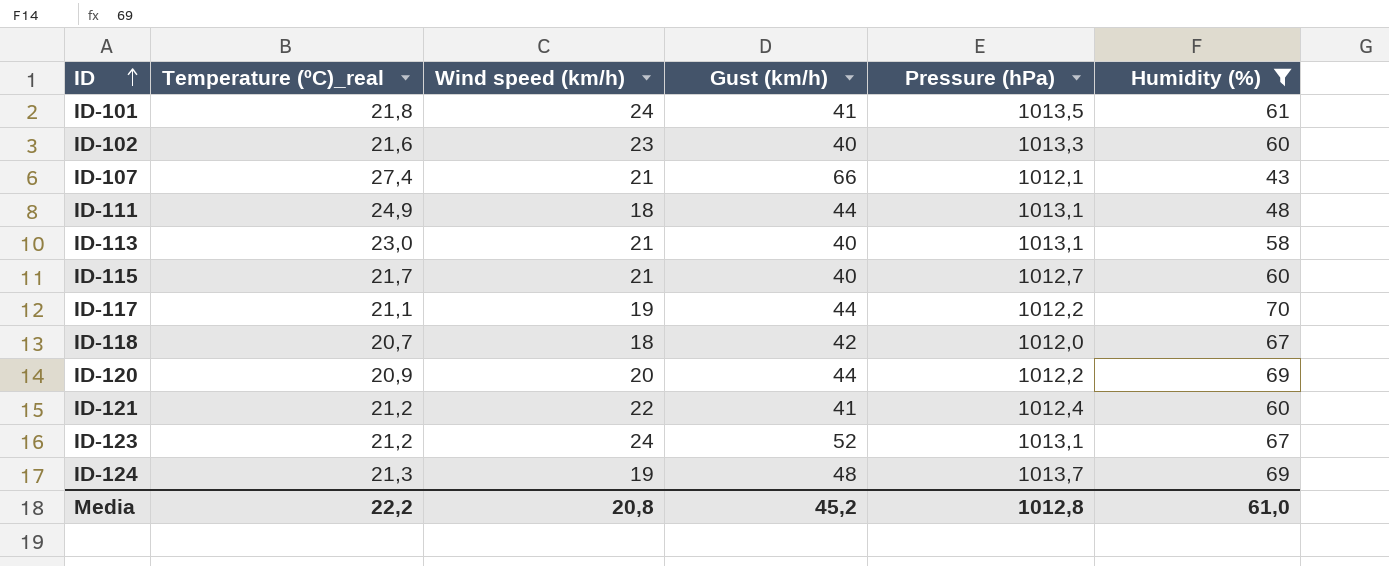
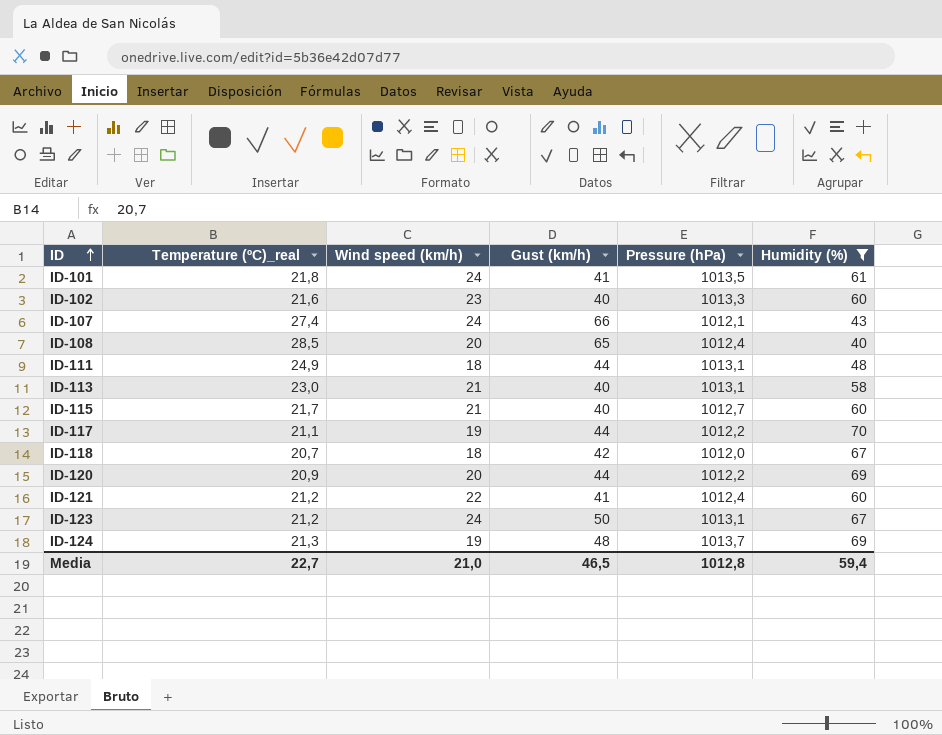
ID-107 | Wind speed (km/h): 21 -> 24
row ID-108: none -> 28,5 | 20 | 65 | 1012,4 | 40
ID-123 | Gust (km/h): 52 -> 50
Media | Temperature (ºC)_real: 22,2 -> 22,7
Media | Wind speed (km/h): 20,8 -> 21,0
Media | Gust (km/h): 45,2 -> 46,5
Media | Humidity (%): 61,0 -> 59,4

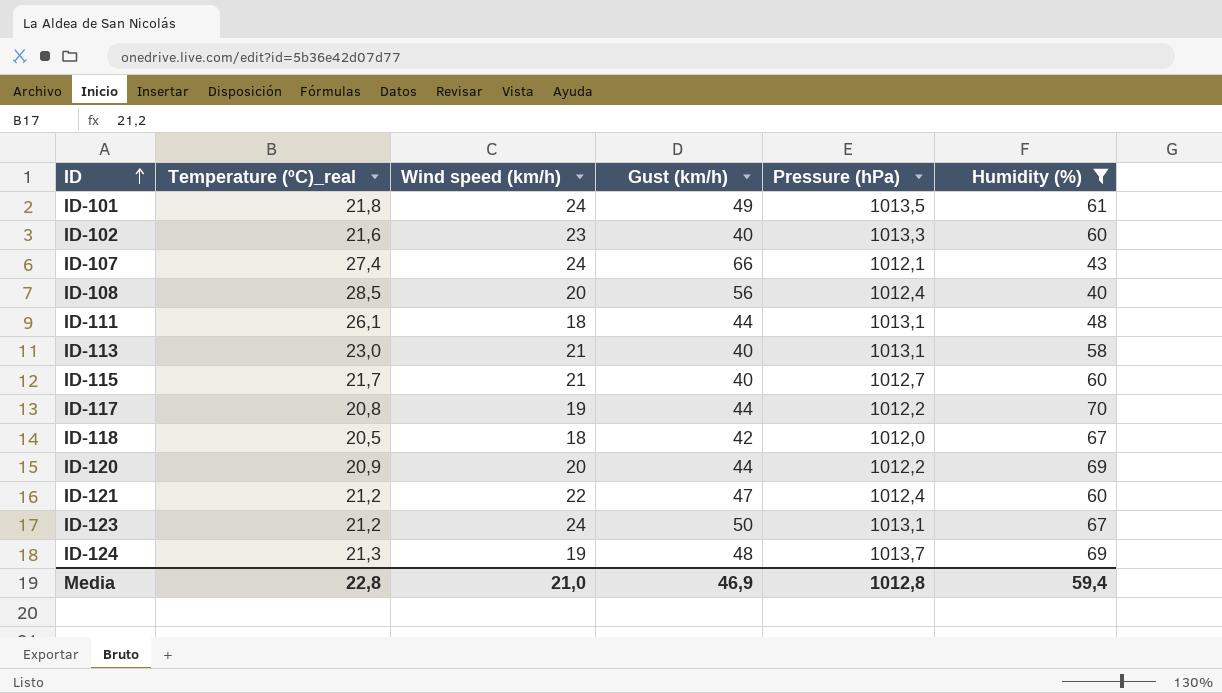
ID-101 | Gust (km/h): 41 -> 49
ID-108 | Gust (km/h): 65 -> 56
ID-111 | Temperature (ºC)_real: 24,9 -> 26,1
ID-117 | Temperature (ºC)_real: 21,1 -> 20,8
ID-118 | Temperature (ºC)_real: 20,7 -> 20,5
ID-121 | Gust (km/h): 41 -> 47
Media | Temperature (ºC)_real: 22,7 -> 22,8
Media | Gust (km/h): 46,5 -> 46,9

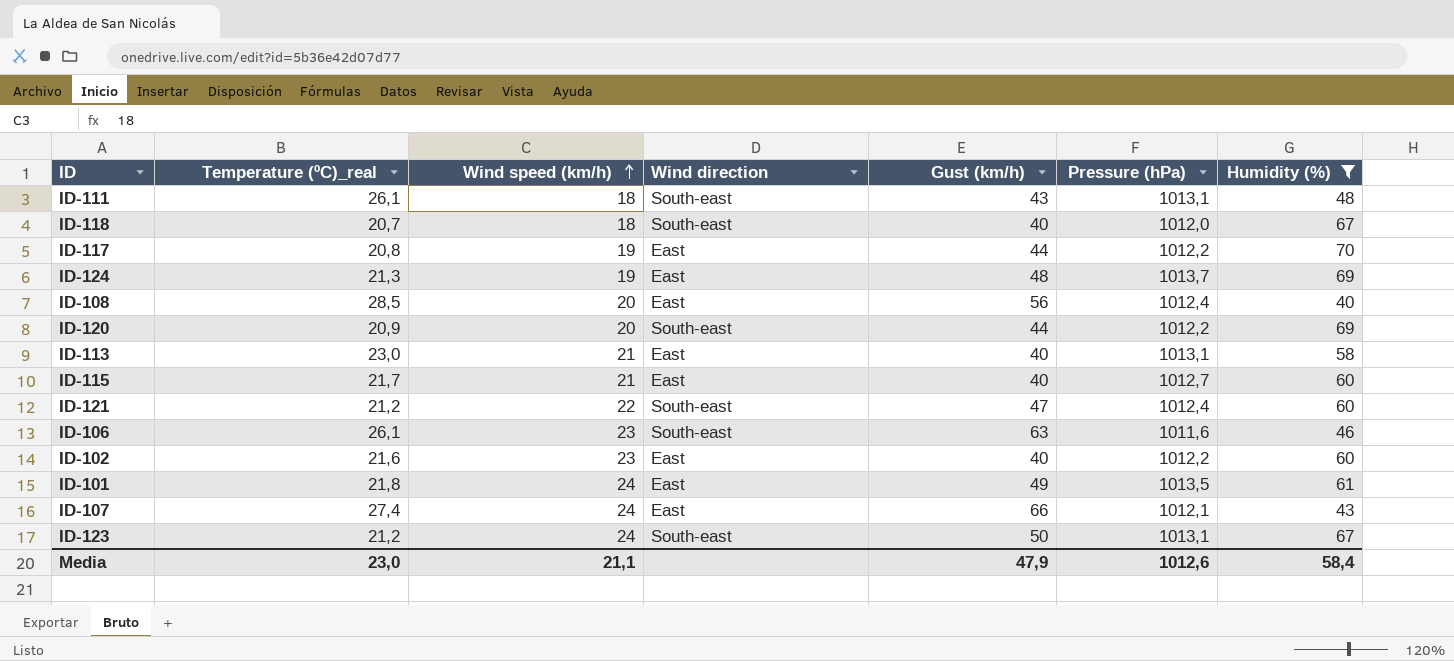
row order: ID ascending -> Wind speed (km/h) ascending
column Wind direction | position: none -> 4
ID-111 | Gust (km/h): 44 -> 43
ID-118 | Temperature (ºC)_real: 20,5 -> 20,7
ID-118 | Gust (km/h): 42 -> 40
row ID-106: none -> 26,1 | 23 | South-east | 63 | 1011,6 | 46
ID-102 | Pressure (hPa): 1013,3 -> 1012,2
Media | Temperature (ºC)_real: 22,8 -> 23,0
Media | Wind speed (km/h): 21,0 -> 21,1
Media | Gust (km/h): 46,9 -> 47,9
Media | Pressure (hPa): 1012,8 -> 1012,6
Media | Humidity (%): 59,4 -> 58,4

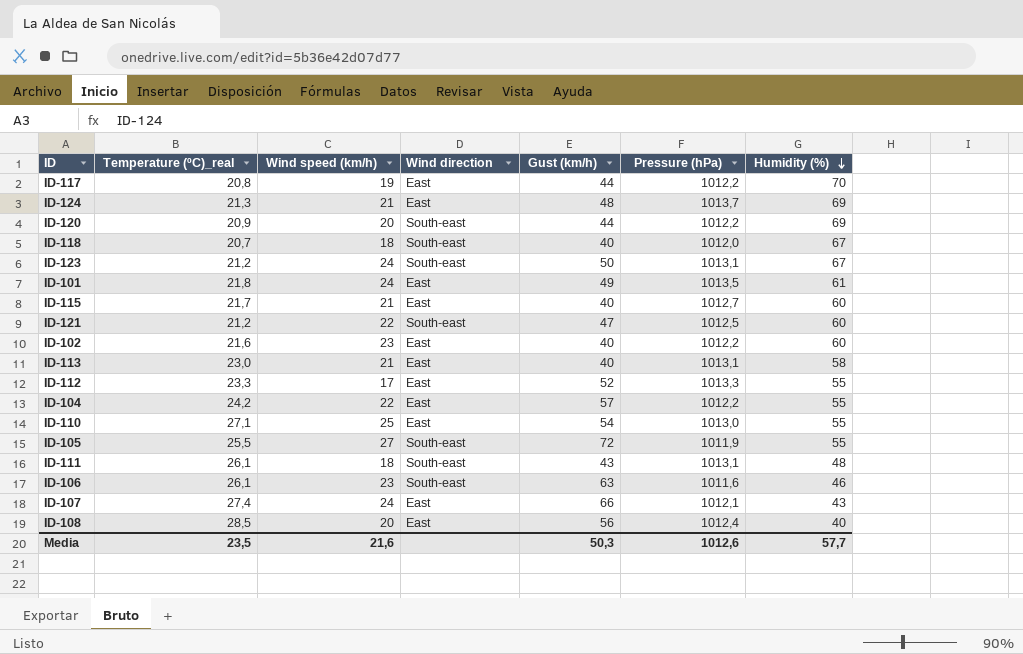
filter: Humidity (%) != 55 -> none
row order: Wind speed (km/h) ascending -> Humidity (%) descending
ID-124 | Wind speed (km/h): 19 -> 21
ID-121 | Pressure (hPa): 1012,4 -> 1012,5
Media | Temperature (ºC)_real: 23,0 -> 23,5
Media | Wind speed (km/h): 21,1 -> 21,6
Media | Gust (km/h): 47,9 -> 50,3
Media | Humidity (%): 58,4 -> 57,7

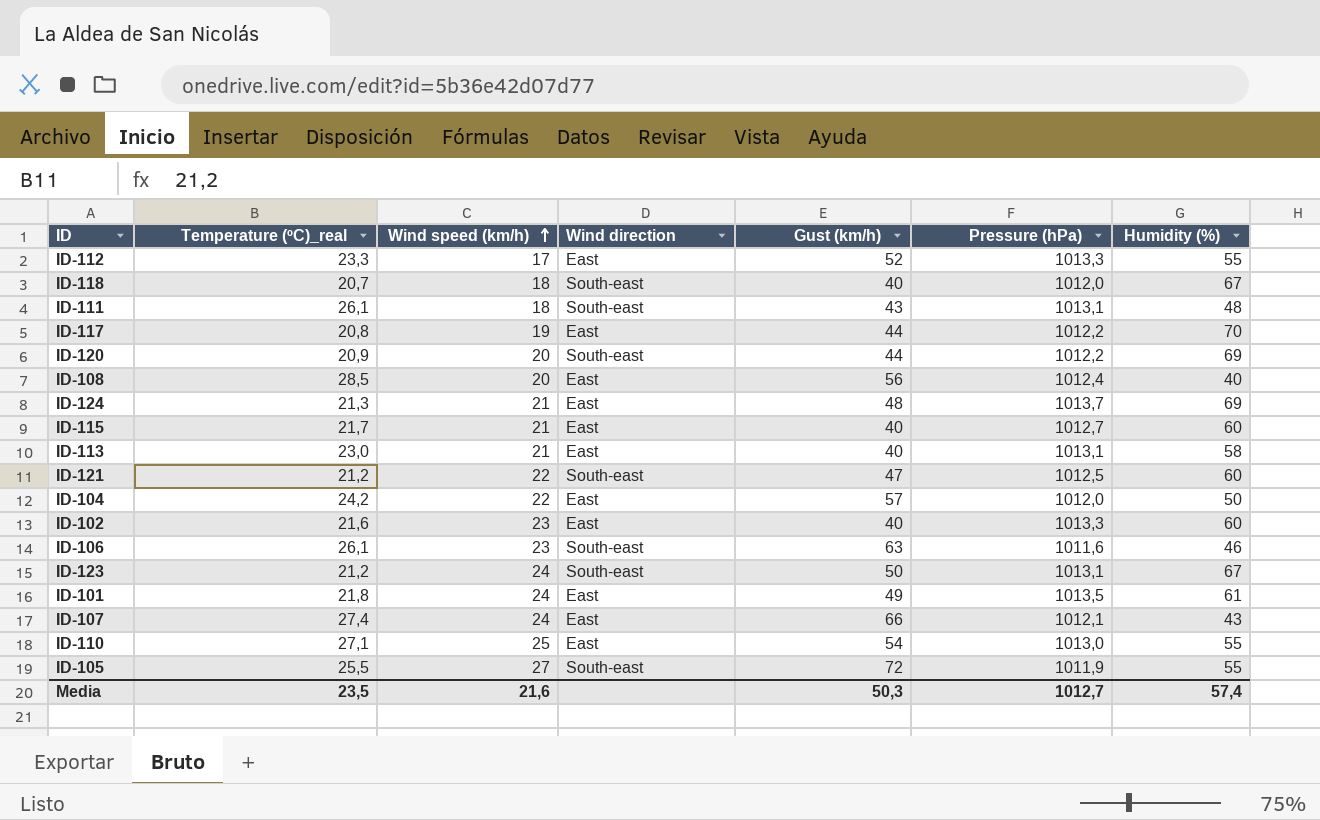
row order: Humidity (%) descending -> Wind speed (km/h) ascending
ID-104 | Pressure (hPa): 1012,2 -> 1012,0
ID-104 | Humidity (%): 55 -> 50
ID-102 | Pressure (hPa): 1012,2 -> 1013,3
Media | Pressure (hPa): 1012,6 -> 1012,7
Media | Humidity (%): 57,7 -> 57,4

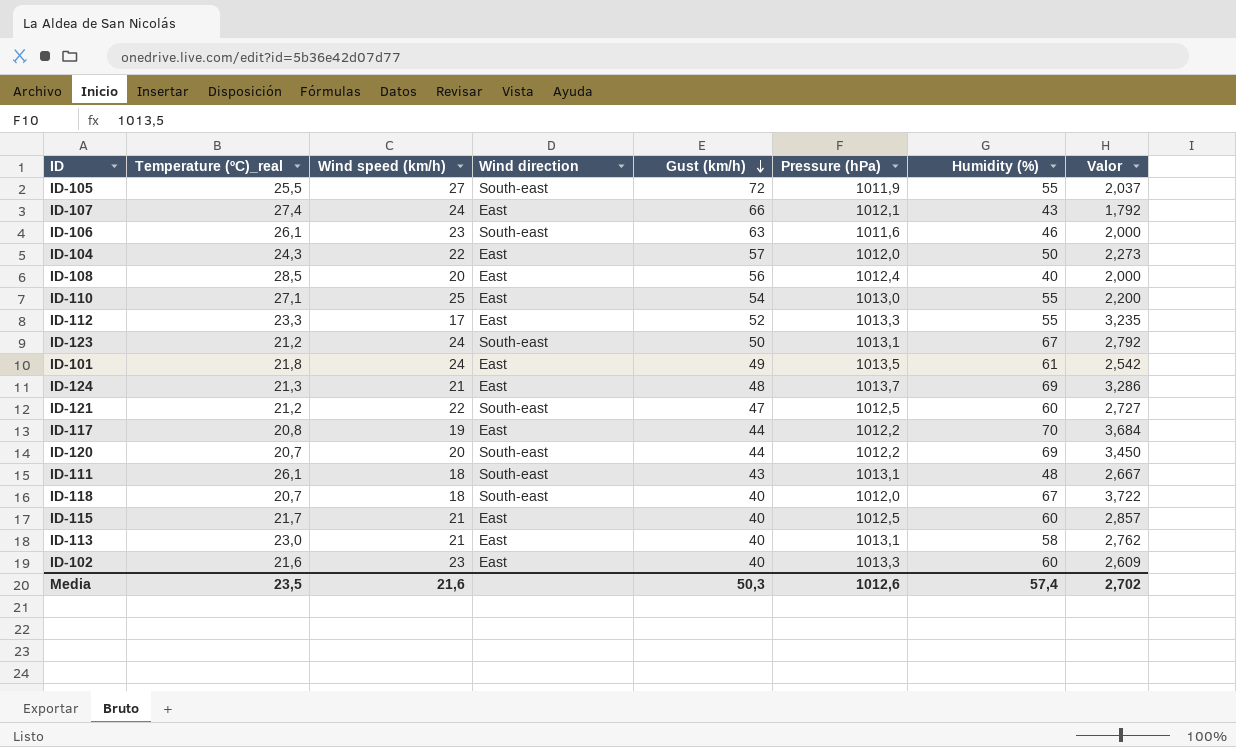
row order: Wind speed (km/h) ascending -> Gust (km/h) descending
column Valor | formula: none -> [Humidity (%)] / [Wind speed (km/h)]
ID-104 | Temperature (ºC)_real: 24,2 -> 24,3
ID-120 | Temperature (ºC)_real: 20,9 -> 20,7
ID-115 | Pressure (hPa): 1012,7 -> 1012,5
Media | Pressure (hPa): 1012,7 -> 1012,6

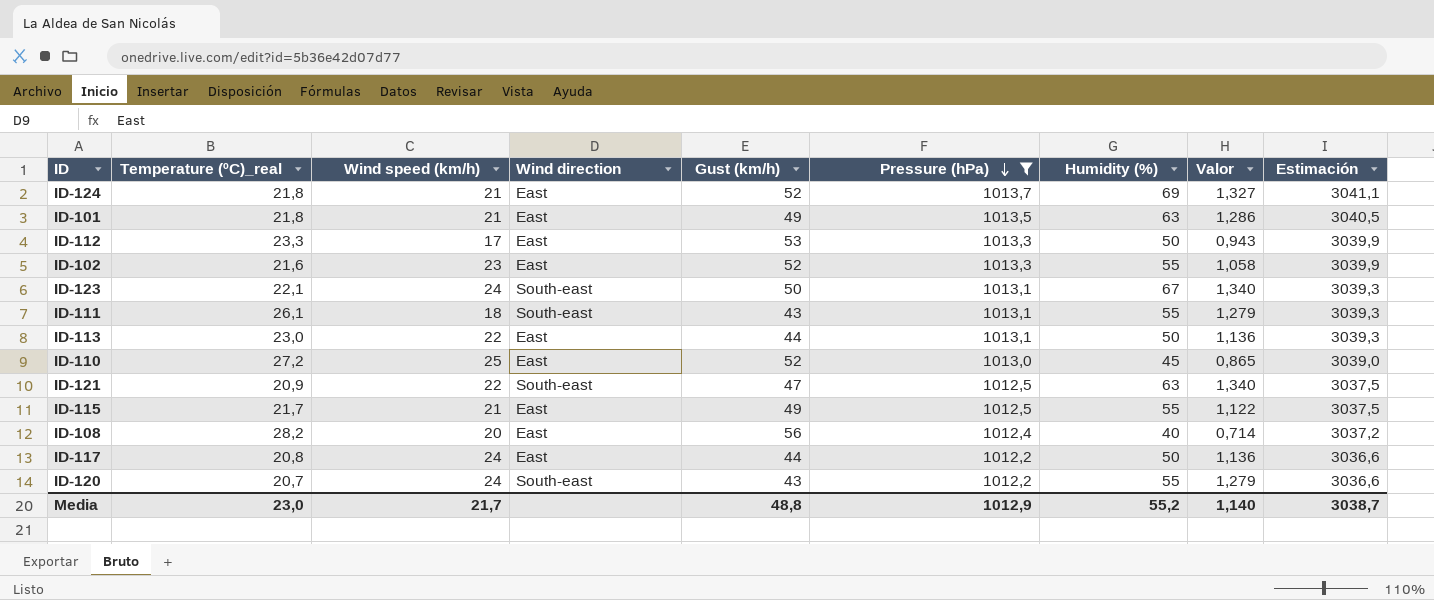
filter: none -> Pressure (hPa) >= 1012,2
row order: Gust (km/h) descending -> Pressure (hPa) descending
column Valor | formula: [Humidity (%)] / [Wind speed (km/h)] -> [Humidity (%)] / [Gust (km/h)]
column Estimación | formula: none -> [Pressure (hPa)] * 3
ID-124 | Temperature (ºC)_real: 21,3 -> 21,8
ID-124 | Gust (km/h): 48 -> 52
ID-101 | Wind speed (km/h): 24 -> 21
ID-101 | Humidity (%): 61 -> 63
ID-112 | Gust (km/h): 52 -> 53
ID-112 | Humidity (%): 55 -> 50
ID-102 | Gust (km/h): 40 -> 52
ID-102 | Humidity (%): 60 -> 55
ID-123 | Temperature (ºC)_real: 21,2 -> 22,1
ID-111 | Humidity (%): 48 -> 55
ID-113 | Wind speed (km/h): 21 -> 22
ID-113 | Gust (km/h): 40 -> 44
ID-113 | Humidity (%): 58 -> 50
ID-110 | Temperature (ºC)_real: 27,1 -> 27,2
ID-110 | Gust (km/h): 54 -> 52
ID-110 | Humidity (%): 55 -> 45
ID-121 | Temperature (ºC)_real: 21,2 -> 20,9
ID-121 | Humidity (%): 60 -> 63
ID-115 | Gust (km/h): 40 -> 49
ID-115 | Humidity (%): 60 -> 55
ID-108 | Temperature (ºC)_real: 28,5 -> 28,2
ID-117 | Wind speed (km/h): 19 -> 24
ID-117 | Humidity (%): 70 -> 50
ID-120 | Wind speed (km/h): 20 -> 24
ID-120 | Gust (km/h): 44 -> 43
ID-120 | Humidity (%): 69 -> 55
Media | Temperature (ºC)_real: 23,5 -> 23,0
Media | Wind speed (km/h): 21,6 -> 21,7
Media | Gust (km/h): 50,3 -> 48,8
Media | Pressure (hPa): 1012,6 -> 1012,9
Media | Humidity (%): 57,4 -> 55,2
Media | Valor: 2,702 -> 1,140

